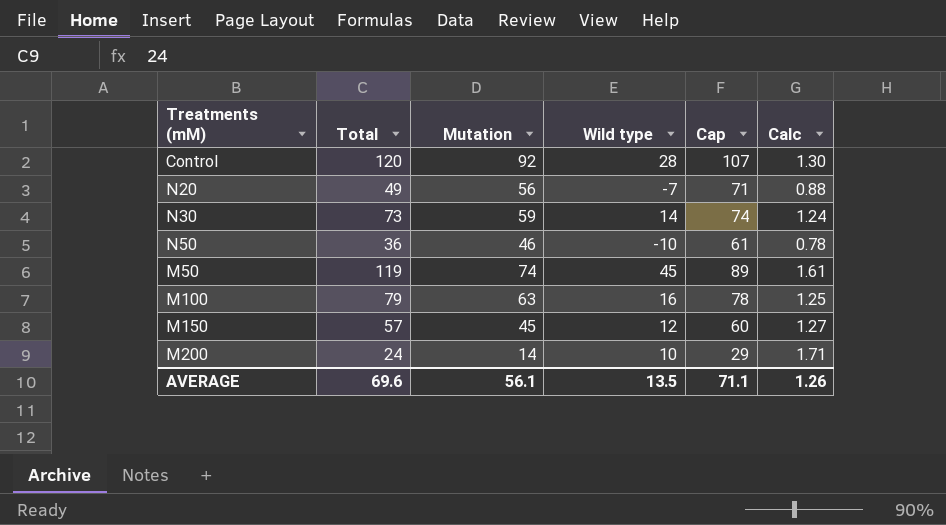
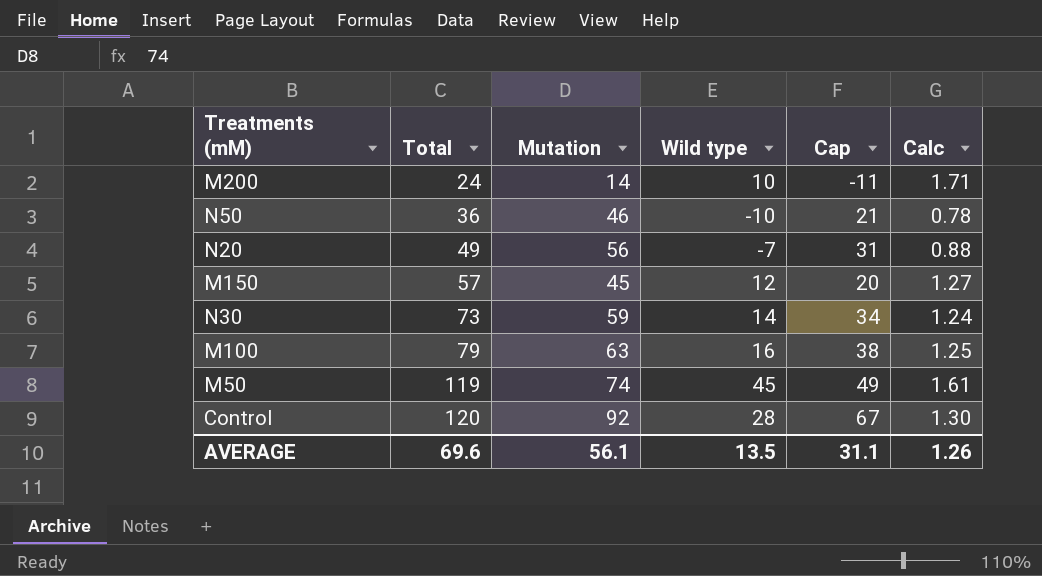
row order: none -> Total ascending
column Cap | formula: [Mutation] + 15 -> [Mutation] - 25
AVERAGE | Cap: 71.1 -> 31.1

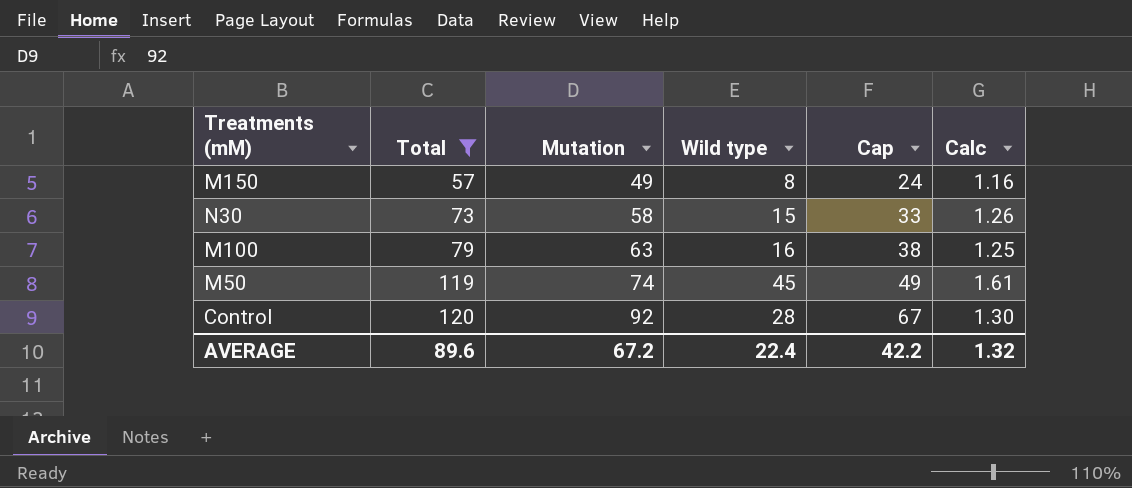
filter: none -> Total >= 57
M150 | Mutation: 45 -> 49
M150 | Wild type: 12 -> 8
M150 | Cap: 20 -> 24
M150 | Calc: 1.27 -> 1.16
N30 | Mutation: 59 -> 58
N30 | Wild type: 14 -> 15
N30 | Cap: 34 -> 33
N30 | Calc: 1.24 -> 1.26
AVERAGE | Total: 69.6 -> 89.6
AVERAGE | Mutation: 56.1 -> 67.2
AVERAGE | Wild type: 13.5 -> 22.4
AVERAGE | Cap: 31.1 -> 42.2
AVERAGE | Calc: 1.26 -> 1.32

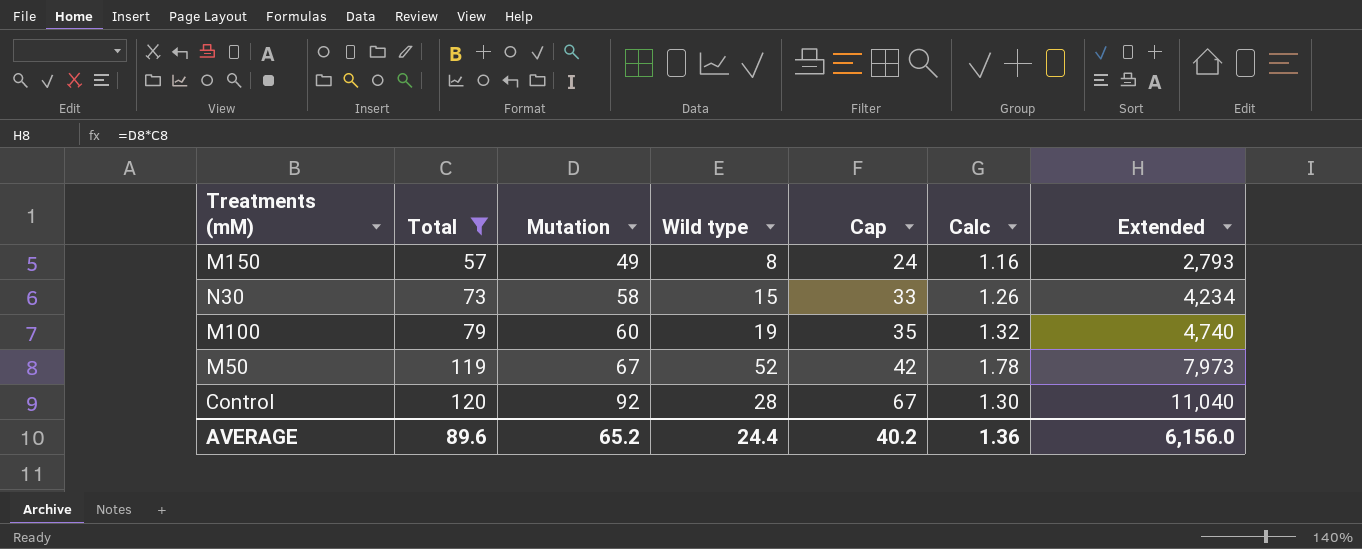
column Extended | formula: none -> [Total] * [Mutation]
M100 | Mutation: 63 -> 60
M100 | Wild type: 16 -> 19
M100 | Cap: 38 -> 35
M100 | Calc: 1.25 -> 1.32
M50 | Mutation: 74 -> 67
M50 | Wild type: 45 -> 52
M50 | Cap: 49 -> 42
M50 | Calc: 1.61 -> 1.78
AVERAGE | Mutation: 67.2 -> 65.2
AVERAGE | Wild type: 22.4 -> 24.4
AVERAGE | Cap: 42.2 -> 40.2
AVERAGE | Calc: 1.32 -> 1.36

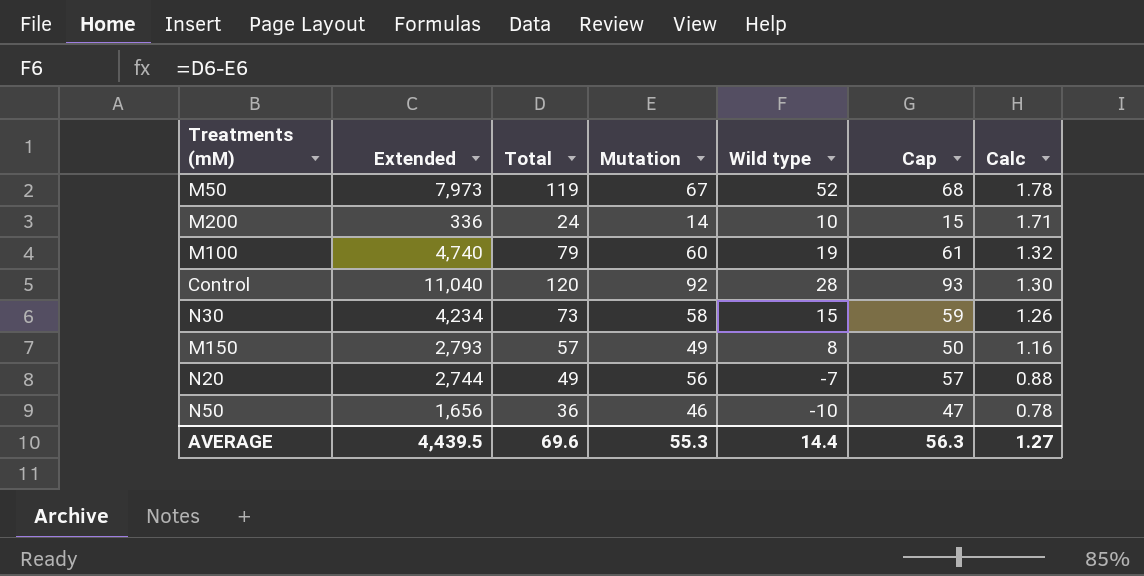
filter: Total >= 57 -> none
row order: Total ascending -> Calc descending
column Extended | position: 7 -> 2
column Cap | formula: [Mutation] - 25 -> [Mutation] + 1
AVERAGE | Extended: 6,156.0 -> 4,439.5
AVERAGE | Total: 89.6 -> 69.6
AVERAGE | Mutation: 65.2 -> 55.3
AVERAGE | Wild type: 24.4 -> 14.4
AVERAGE | Cap: 40.2 -> 56.3
AVERAGE | Calc: 1.36 -> 1.27

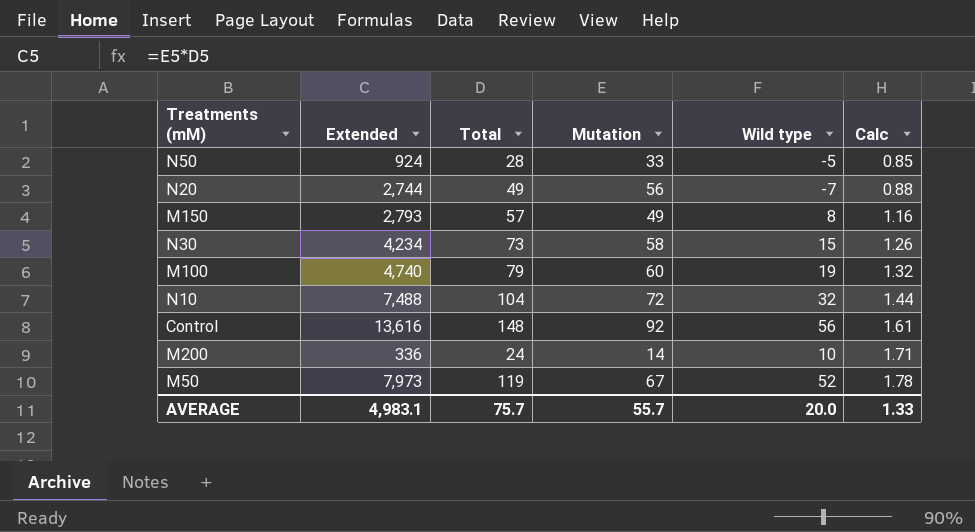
row order: Calc descending -> Calc ascending
column Cap | formula: [Mutation] + 1 -> none
N50 | Extended: 1,656 -> 924
N50 | Total: 36 -> 28
N50 | Mutation: 46 -> 33
N50 | Wild type: -10 -> -5
N50 | Calc: 0.78 -> 0.85
row N10: none -> 7,488 | 104 | 72 | 32 | 1.44
Control | Extended: 11,040 -> 13,616
Control | Total: 120 -> 148
Control | Wild type: 28 -> 56
Control | Calc: 1.30 -> 1.61
AVERAGE | Extended: 4,439.5 -> 4,983.1
AVERAGE | Total: 69.6 -> 75.7
AVERAGE | Mutation: 55.3 -> 55.7
AVERAGE | Wild type: 14.4 -> 20.0
AVERAGE | Calc: 1.27 -> 1.33

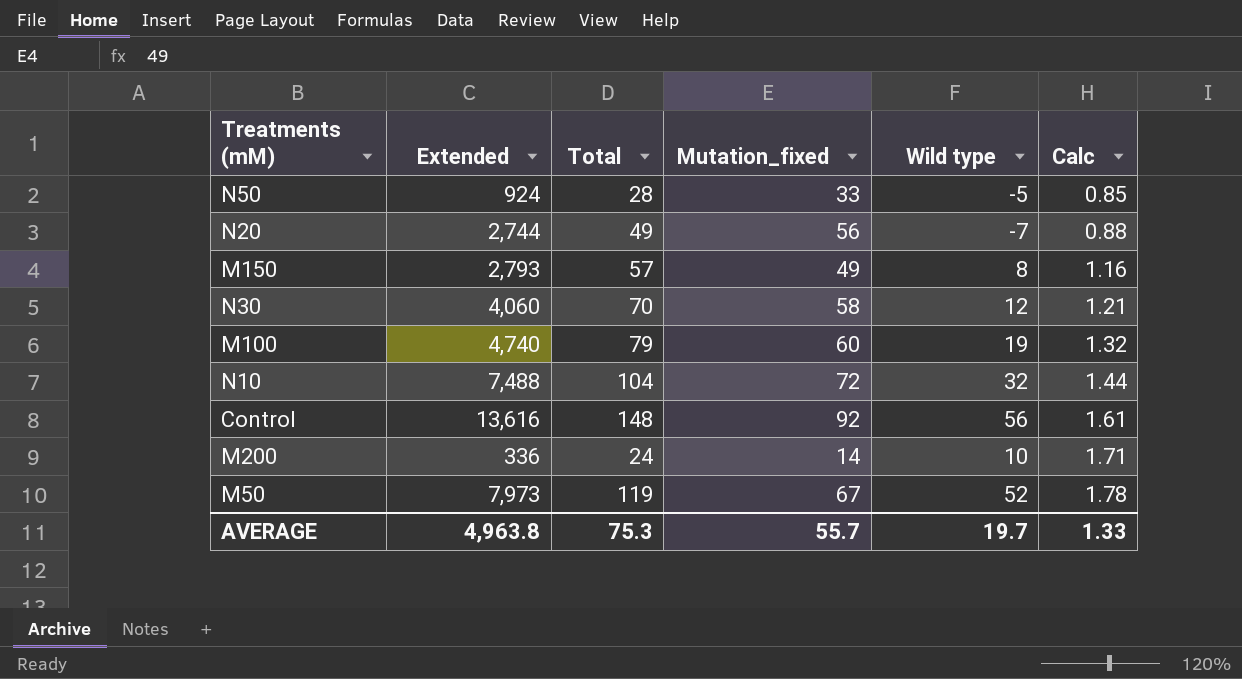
column name: Mutation -> Mutation_fixed
N30 | Extended: 4,234 -> 4,060
N30 | Total: 73 -> 70
N30 | Wild type: 15 -> 12
N30 | Calc: 1.26 -> 1.21
AVERAGE | Extended: 4,983.1 -> 4,963.8
AVERAGE | Total: 75.7 -> 75.3
AVERAGE | Wild type: 20.0 -> 19.7

